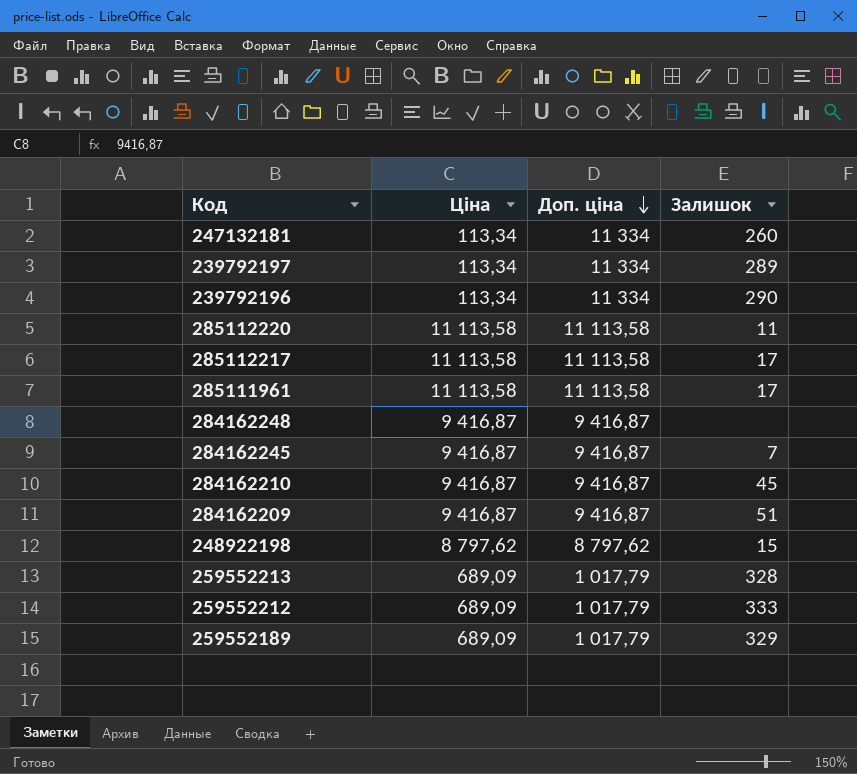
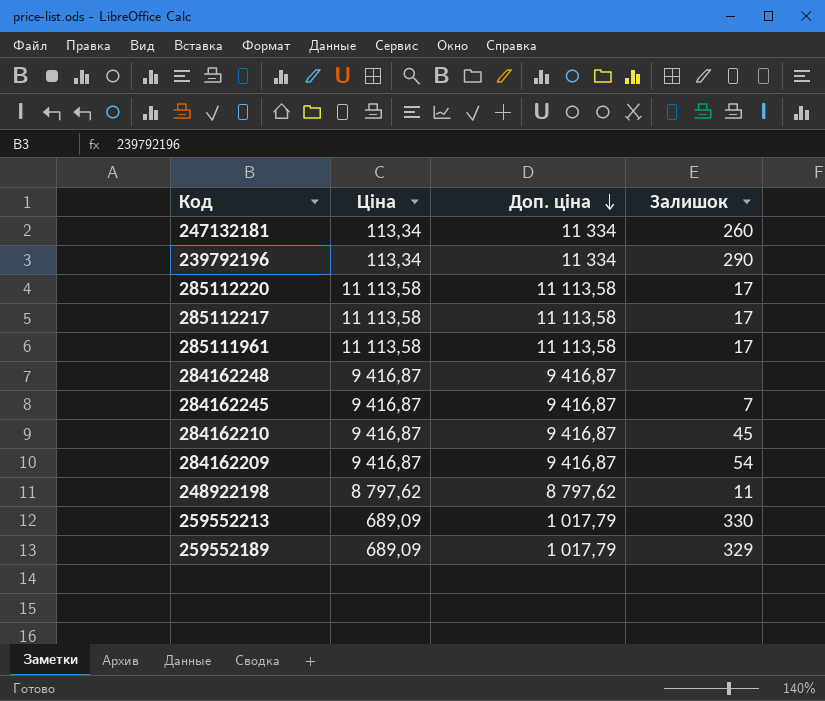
row 239792197: 113,34 | 11 334 | 289 -> none
row 259552212: 689,09 | 1 017,79 | 333 -> none
285112220 | Залишок: 11 -> 17
284162209 | Залишок: 51 -> 54
248922198 | Залишок: 15 -> 11
259552213 | Залишок: 328 -> 330

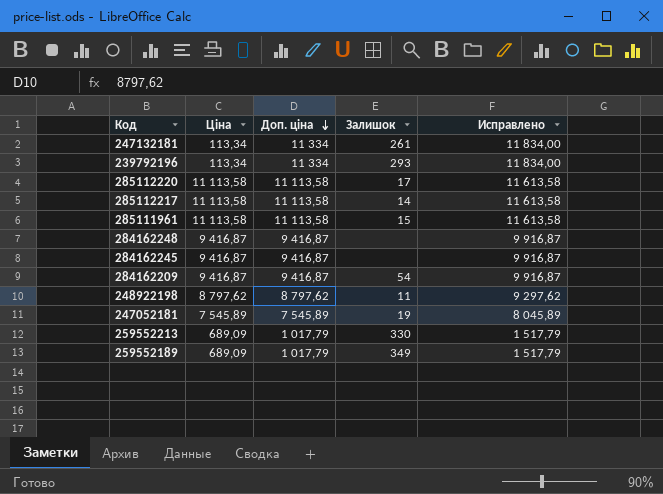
column Исправлено | formula: none -> [Доп. ціна] + 500
row 284162210: 9 416,87 | 9 416,87 | 45 -> none
247132181 | Залишок: 260 -> 261
239792196 | Залишок: 290 -> 293
285112217 | Залишок: 17 -> 14
285111961 | Залишок: 17 -> 15
284162245 | Залишок: 7 -> none
row 247052181: none -> 7 545,89 | 7 545,89 | 19 | 8 045,89
259552189 | Залишок: 329 -> 349

